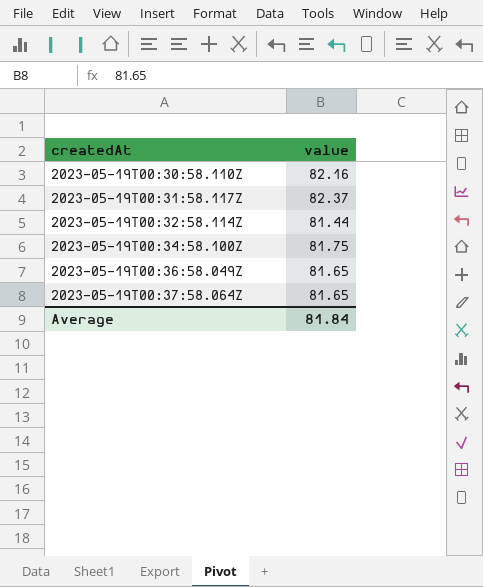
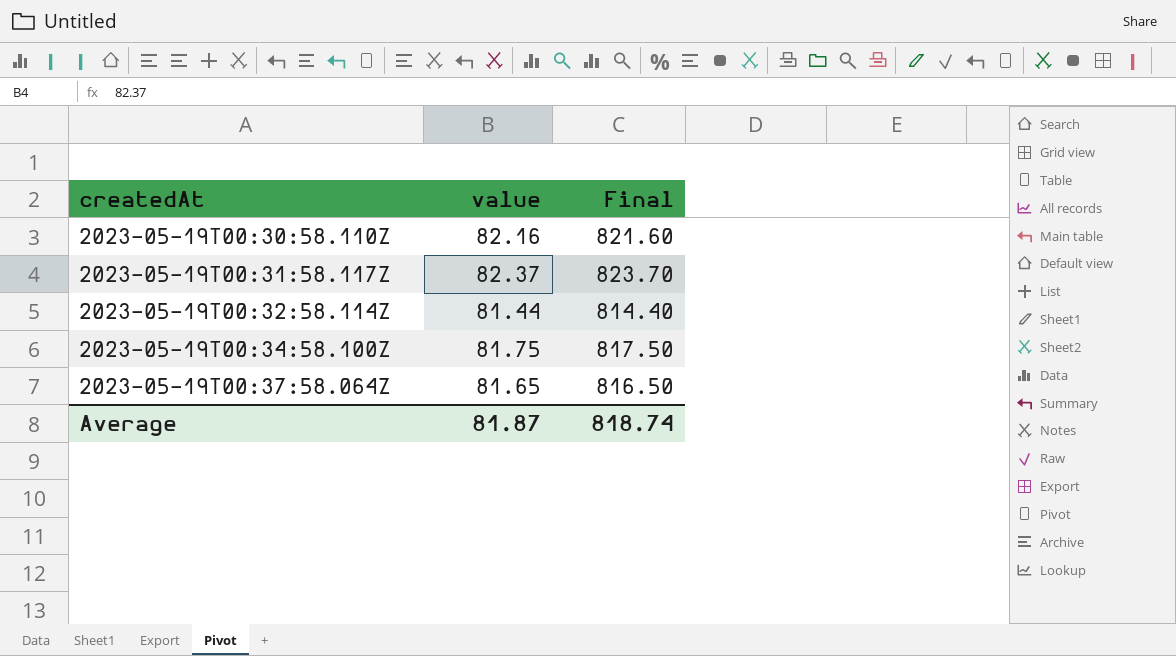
column Final | formula: none -> [value] * 10
row 2023-05-19T00:36:58.049Z: 81.65 -> none
Average | value: 81.84 -> 81.87

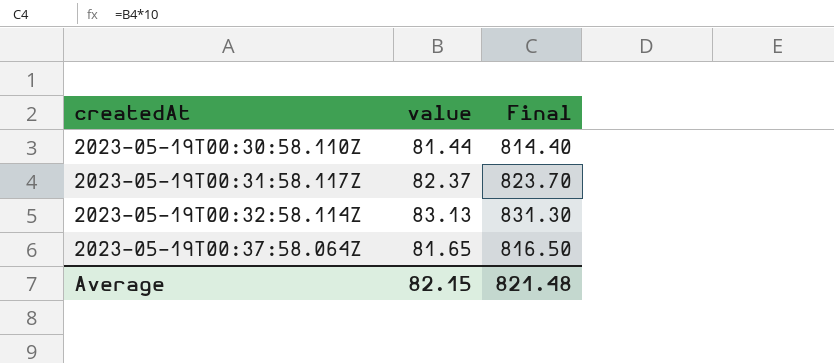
row 2023-05-19T00:34:58.100Z: 81.75 | 817.50 -> none
2023-05-19T00:30:58.110Z | value: 82.16 -> 81.44
2023-05-19T00:30:58.110Z | Final: 821.60 -> 814.40
2023-05-19T00:32:58.114Z | value: 81.44 -> 83.13
2023-05-19T00:32:58.114Z | Final: 814.40 -> 831.30
Average | value: 81.87 -> 82.15
Average | Final: 818.74 -> 821.48

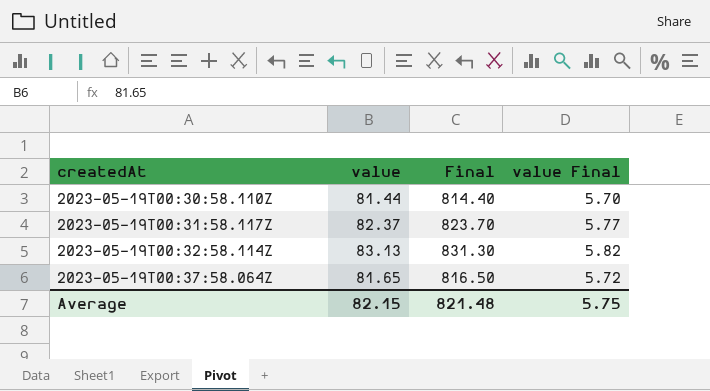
column value Final | formula: none -> [value] * 0.07

